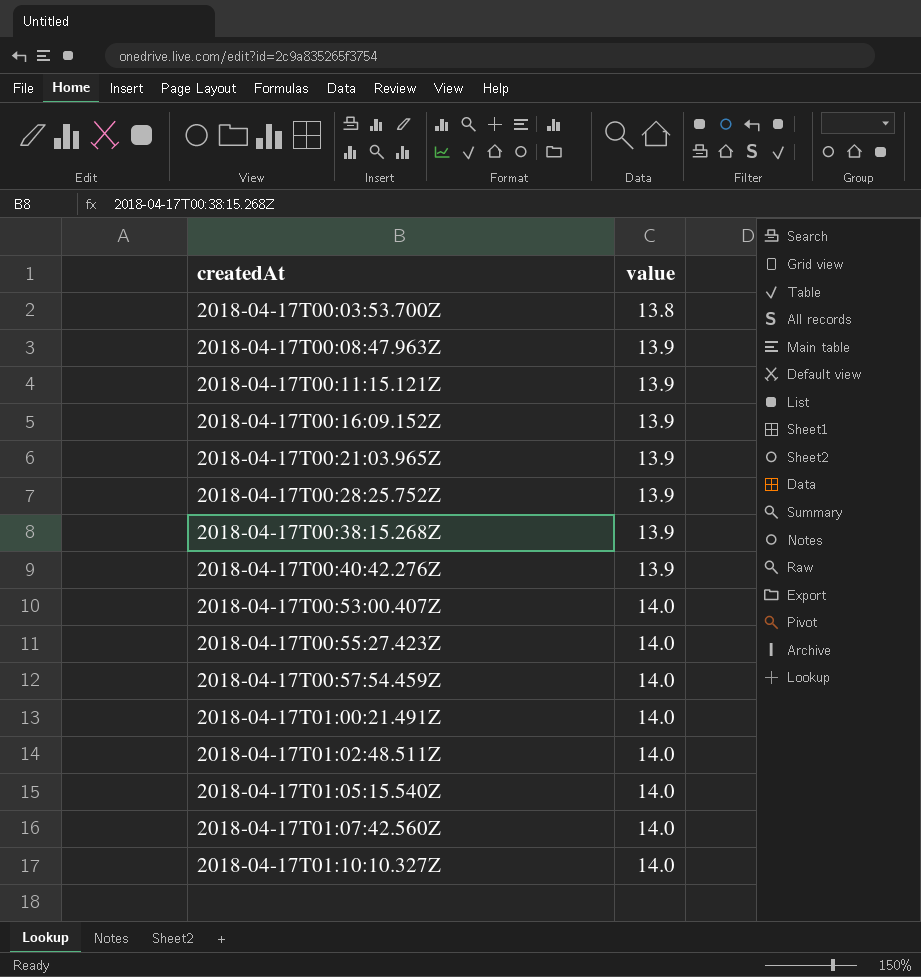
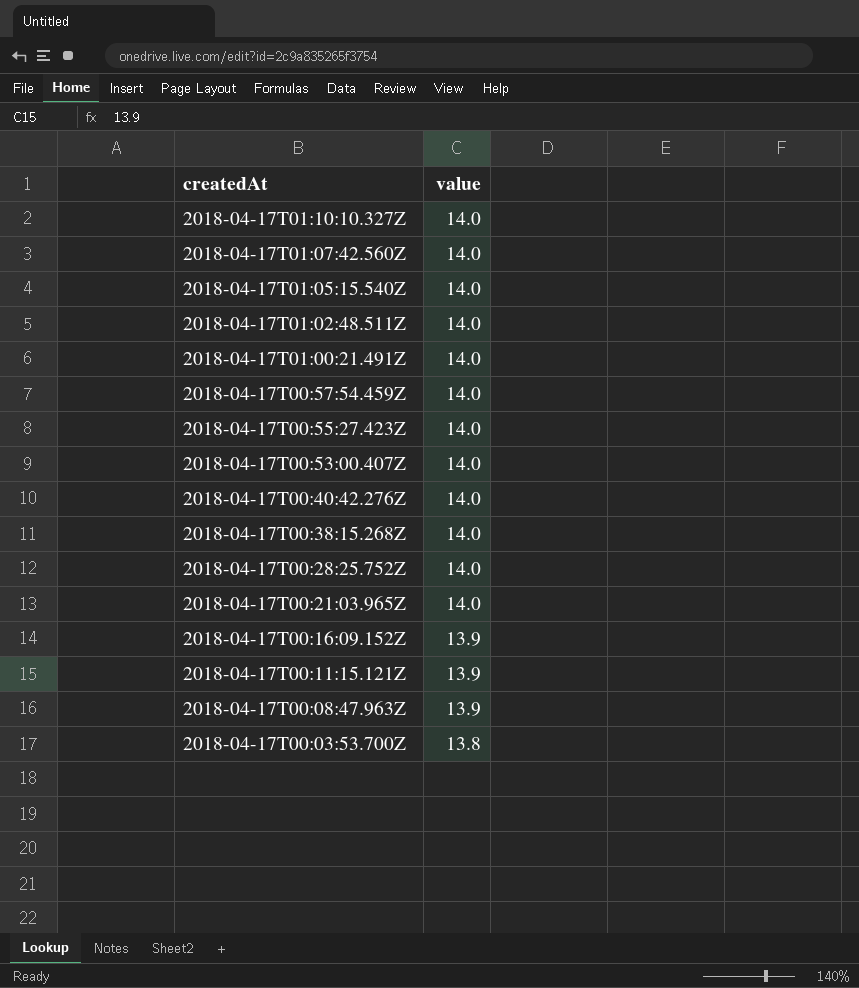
row order: createdAt ascending -> createdAt descending
2018-04-17T00:40:42.276Z | value: 13.9 -> 14.0
2018-04-17T00:38:15.268Z | value: 13.9 -> 14.0
2018-04-17T00:28:25.752Z | value: 13.9 -> 14.0
2018-04-17T00:21:03.965Z | value: 13.9 -> 14.0

